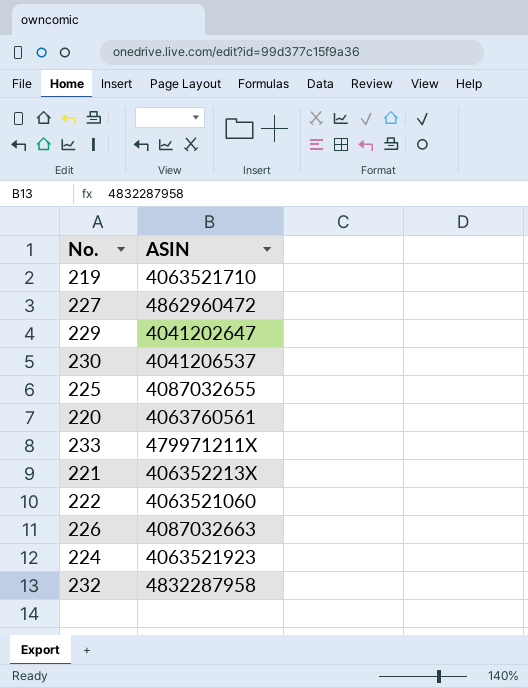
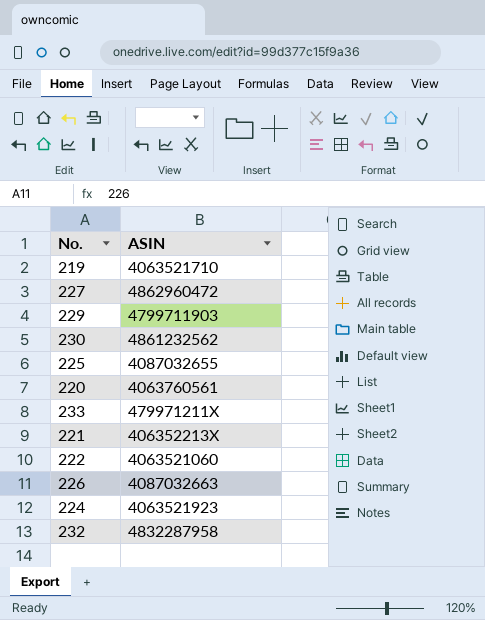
229 | ASIN: 4041202647 -> 4799711903
230 | ASIN: 4041206537 -> 4861232562

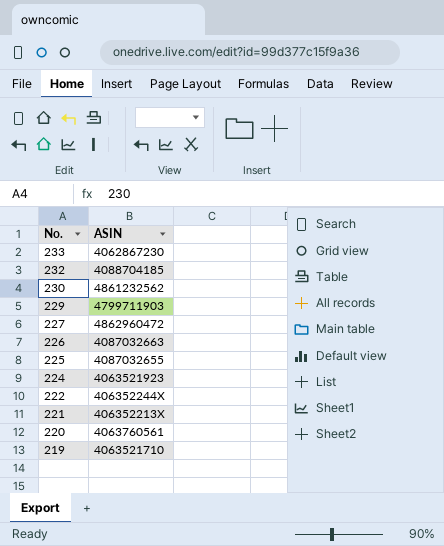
row order: none -> No. descending
233 | ASIN: 479971211X -> 4062867230
232 | ASIN: 4832287958 -> 4088704185
222 | ASIN: 4063521060 -> 406352244X

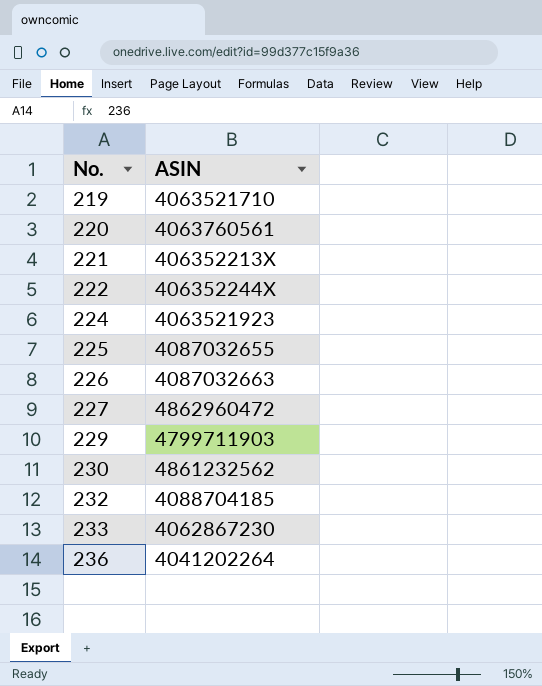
row order: No. descending -> No. ascending
row 236: none -> 4041202264

